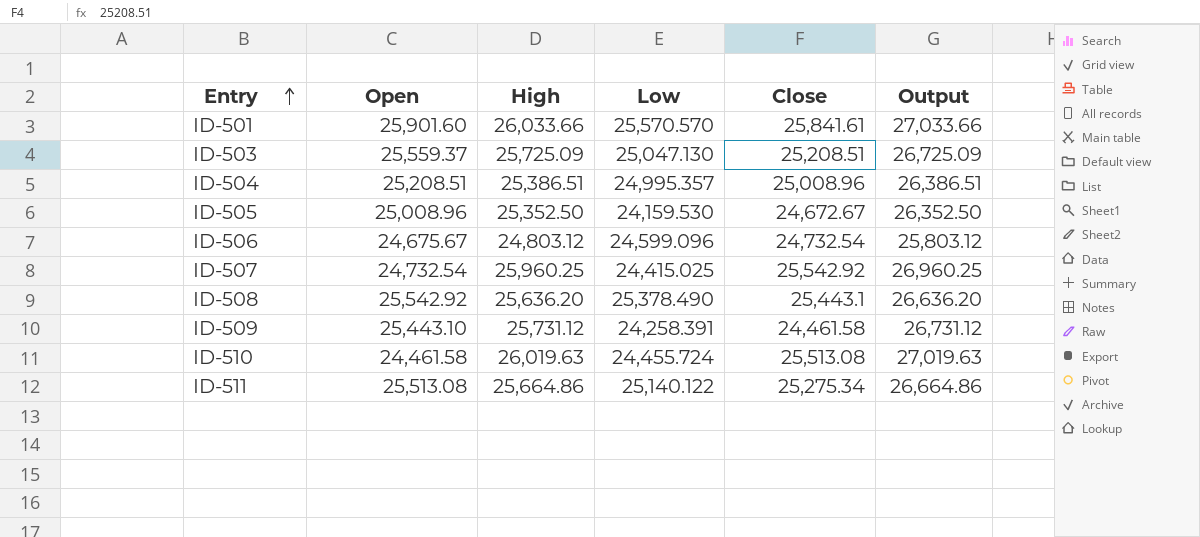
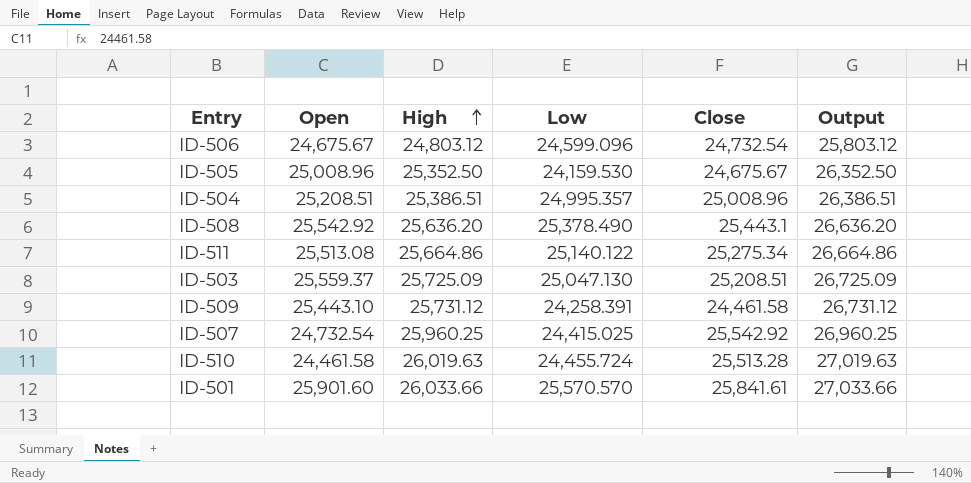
row order: Entry ascending -> High ascending
ID-505 | Close: 24,672.67 -> 24,675.67
ID-510 | Close: 25,513.08 -> 25,513.28

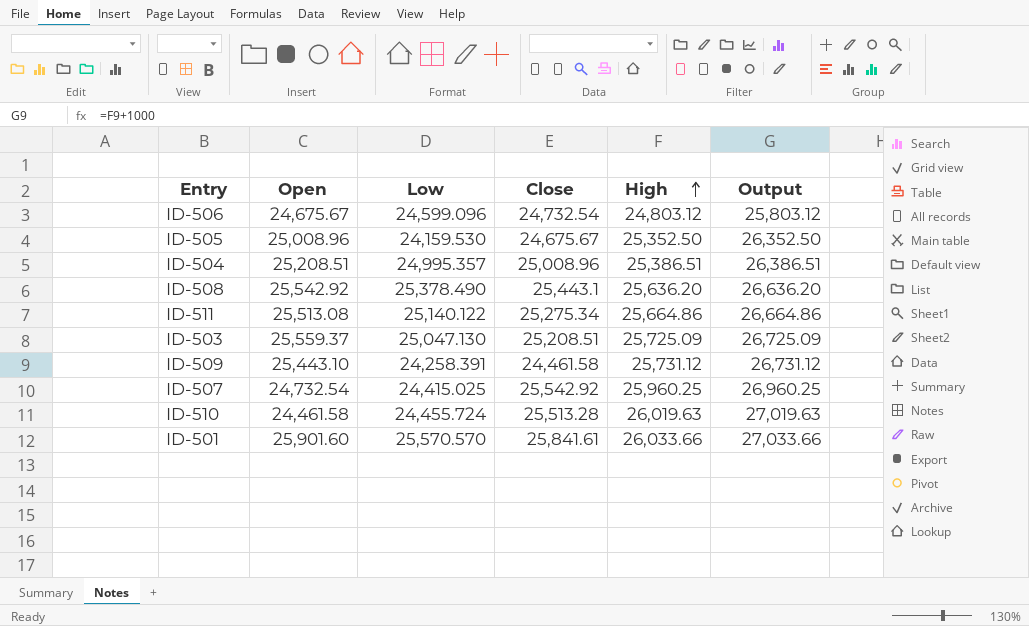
column High | position: 3 -> 5

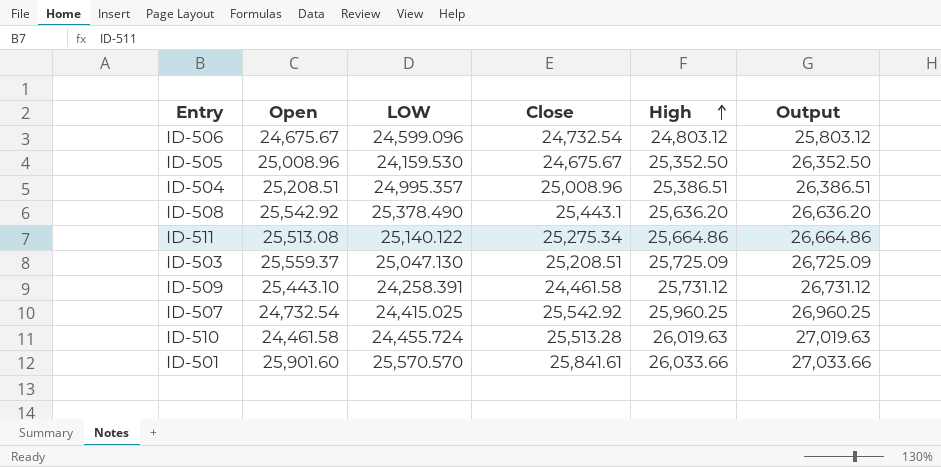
column name: Low -> LOW

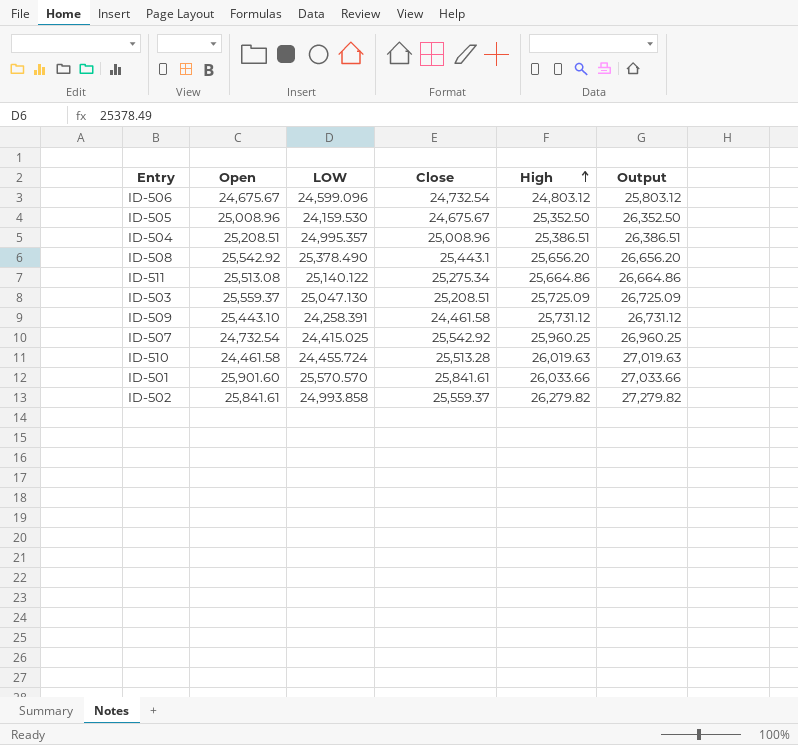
ID-508 | High: 25,636.20 -> 25,656.20
ID-508 | Output: 26,636.20 -> 26,656.20
row ID-502: none -> 25,841.61 | 24,993.858 | 25,559.37 | 26,279.82 | 27,279.82

